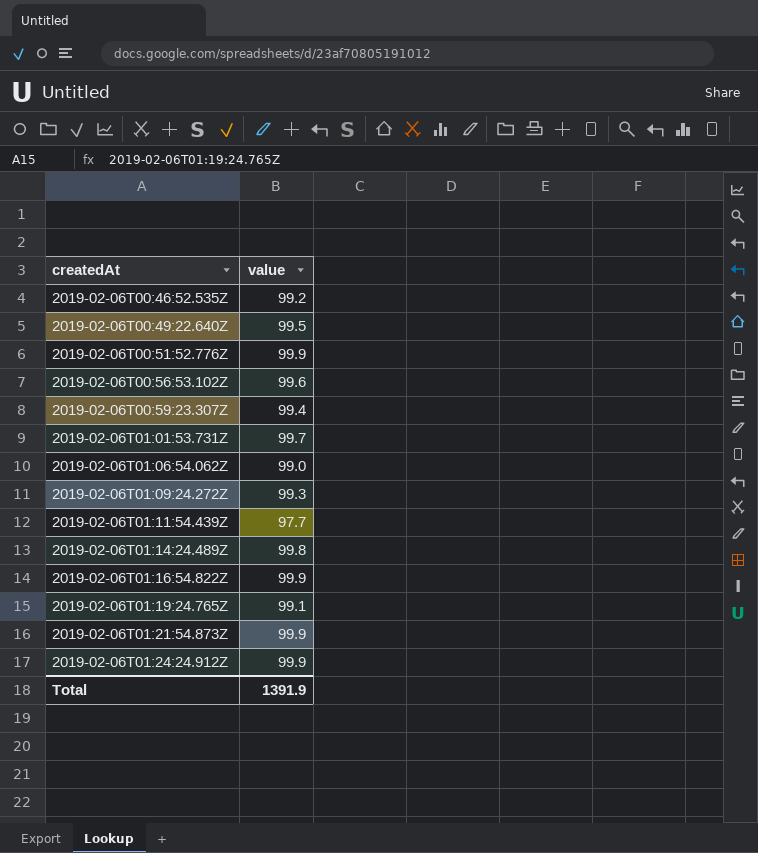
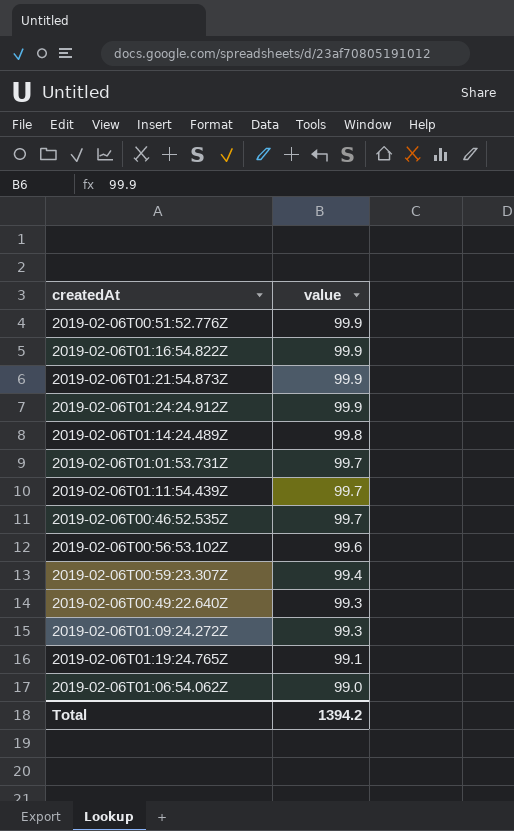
row order: createdAt ascending -> value descending
2019-02-06T01:11:54.439Z | value: 97.7 -> 99.7
2019-02-06T00:46:52.535Z | value: 99.2 -> 99.7
2019-02-06T00:49:22.640Z | value: 99.5 -> 99.3
Total | value: 1391.9 -> 1394.2

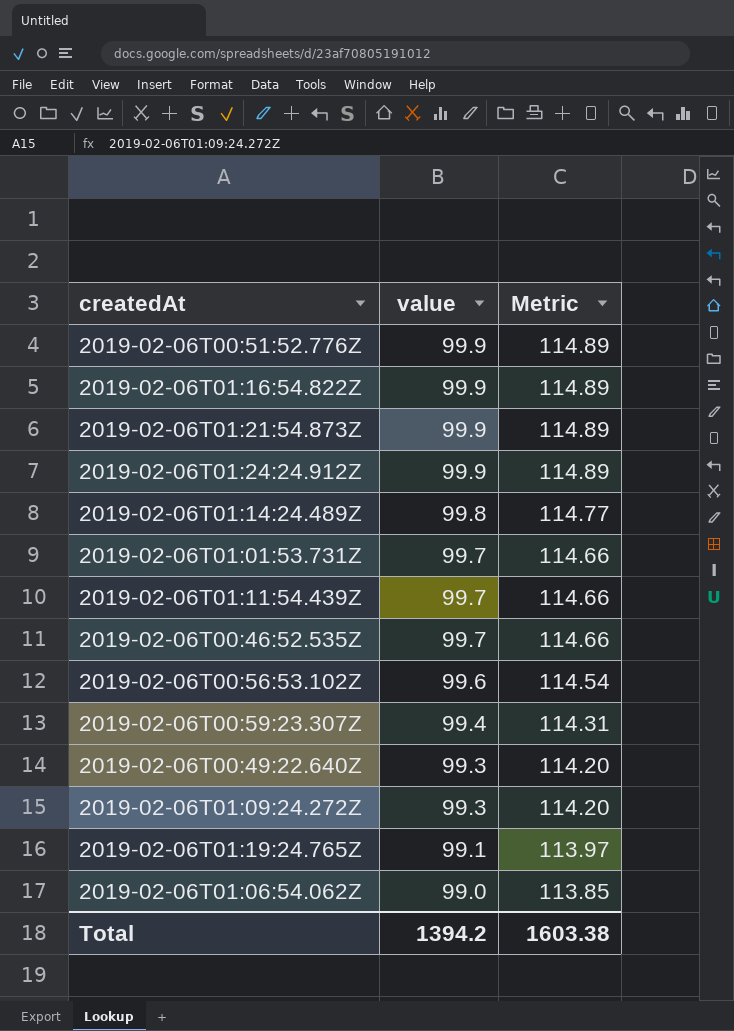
column Metric | formula: none -> [value] * 1.15

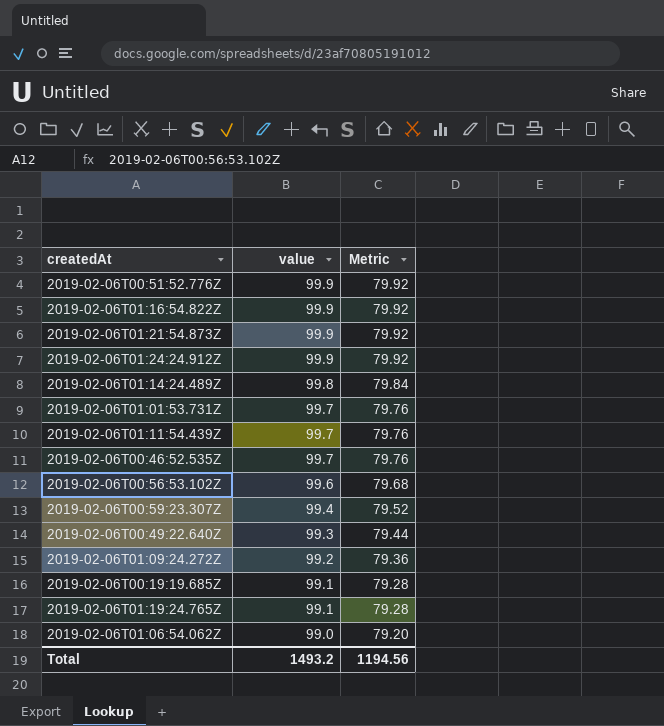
column Metric | formula: [value] * 1.15 -> [value] * 0.8
2019-02-06T01:09:24.272Z | value: 99.3 -> 99.2
row 2019-02-06T00:19:19.685Z: none -> 99.1 | 79.28
Total | value: 1394.2 -> 1493.2
Total | Metric: 1603.38 -> 1194.56

